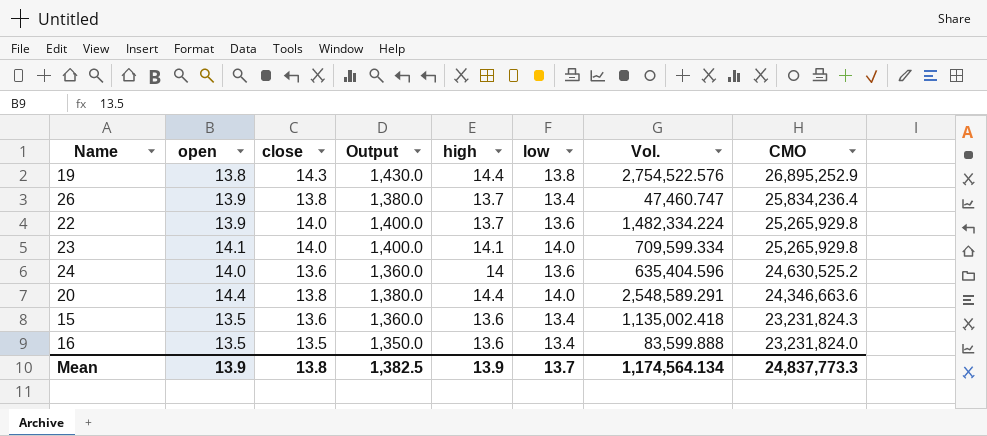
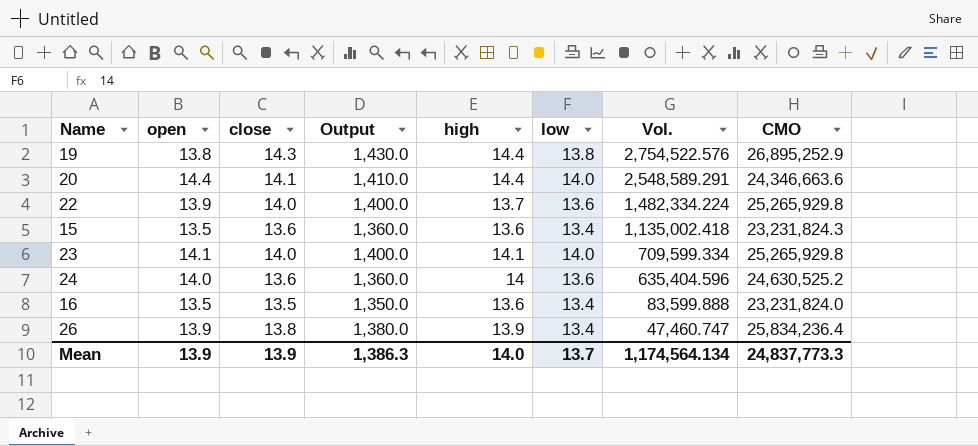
row order: CMO descending -> Vol. descending
20 | close: 13.8 -> 14.1
20 | Output: 1,380.0 -> 1,410.0
26 | high: 13.7 -> 13.9
Mean | close: 13.8 -> 13.9
Mean | Output: 1,382.5 -> 1,386.3
Mean | high: 13.9 -> 14.0

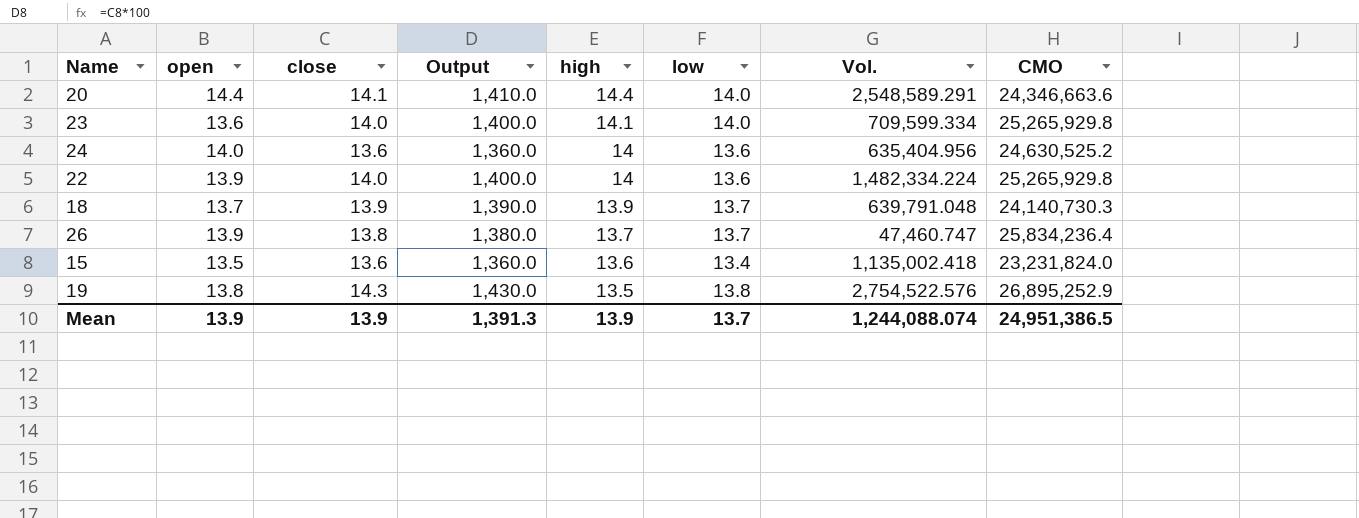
row order: Vol. descending -> high descending
row 16: 13.5 | 13.5 | 1,350.0 | 13.6 | 13.4 | 83,599.888 | 23,231,824.0 -> none
23 | open: 14.1 -> 13.6
24 | Vol.: 635,404.596 -> 635,404.956
22 | high: 13.7 -> 14
row 18: none -> 13.7 | 13.9 | 1,390.0 | 13.9 | 13.7 | 639,791.048 | 24,140,730.3
26 | high: 13.9 -> 13.7
26 | low: 13.4 -> 13.7
15 | CMO: 23,231,824.3 -> 23,231,824.0
19 | high: 14.4 -> 13.5
Mean | Output: 1,386.3 -> 1,391.3
Mean | high: 14.0 -> 13.9
Mean | Vol.: 1,174,564.134 -> 1,244,088.074
Mean | CMO: 24,837,773.3 -> 24,951,386.5

